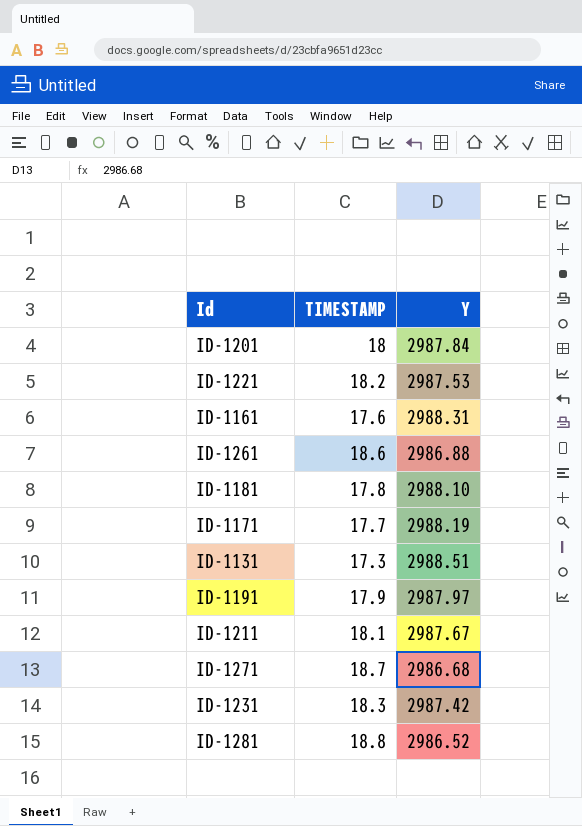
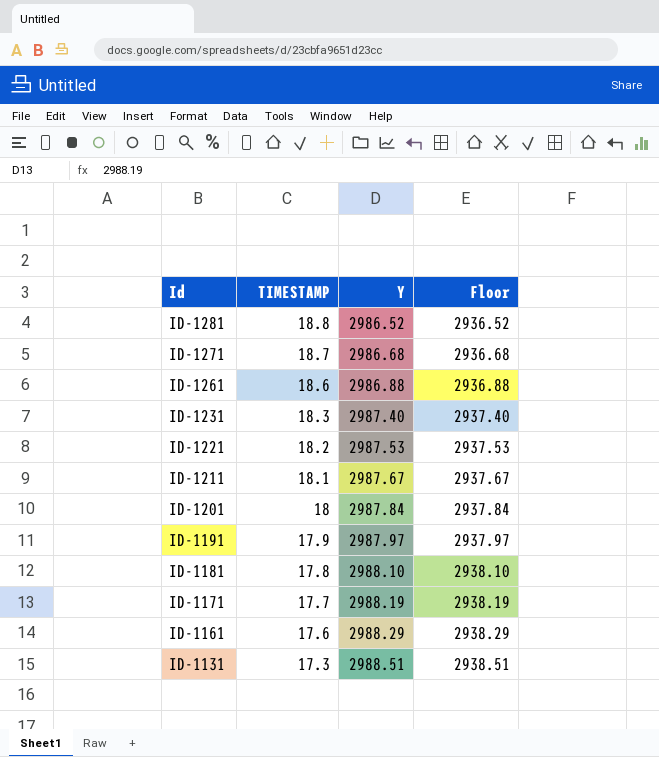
row order: none -> Id descending
column Floor | formula: none -> [Y] - 50
ID-1231 | Y: 2987.42 -> 2987.40
ID-1161 | Y: 2988.31 -> 2988.29

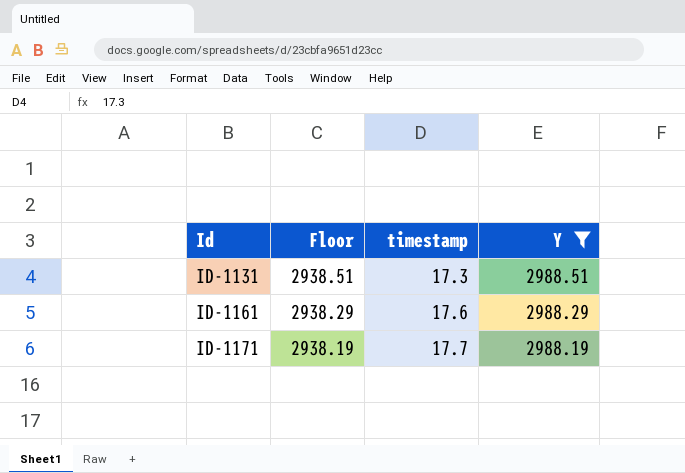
filter: none -> Y >= 2988.19
row order: Id descending -> Id ascending
column Floor | position: 4 -> 2
column name: TIMESTAMP -> timestamp

